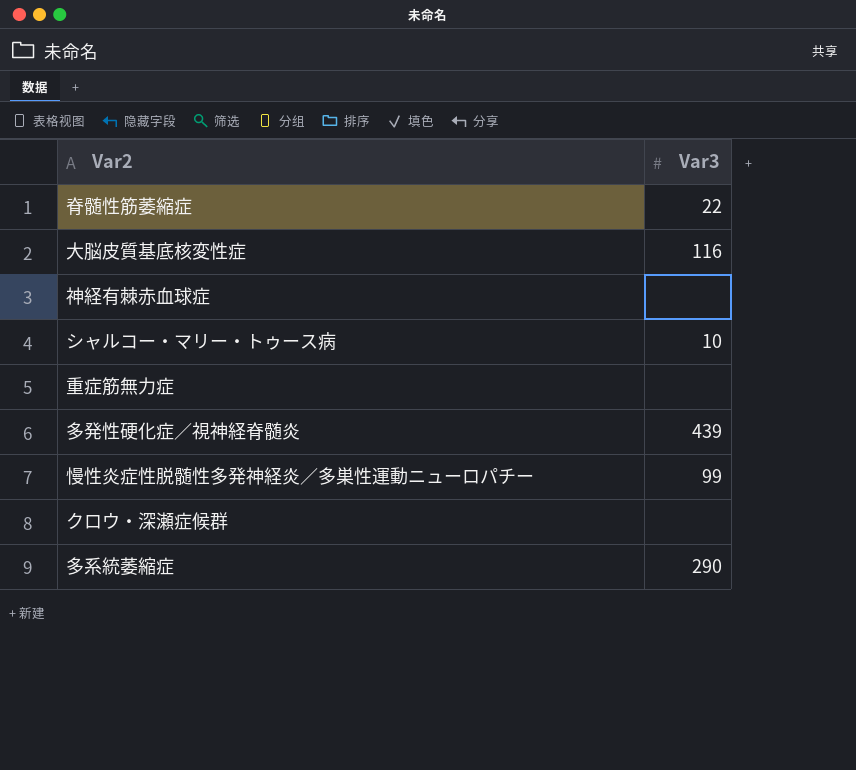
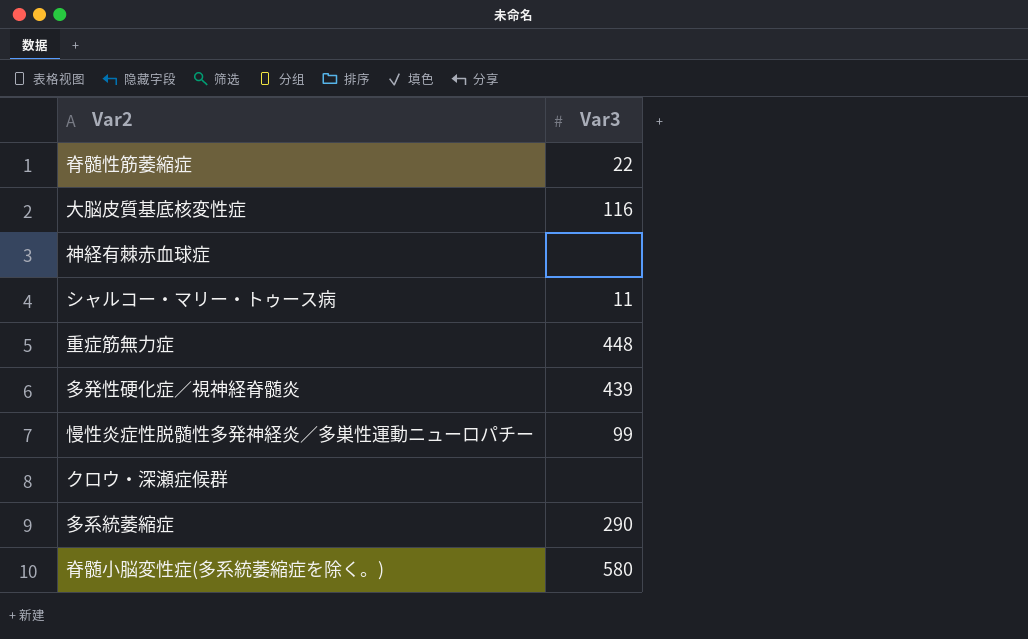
シャルコー・マリー・トゥース病 | Var3: 10 -> 11
重症筋無力症 | Var3: none -> 448
row 脊髄小脳変性症(多系統萎縮症を除く。): none -> 580

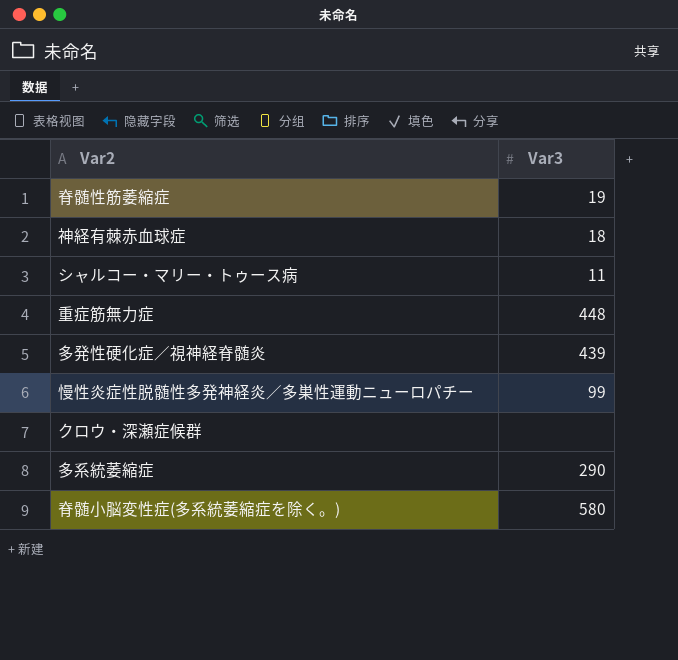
row 大脳皮質基底核変性症: 116 -> none
脊髄性筋萎縮症 | Var3: 22 -> 19
神経有棘赤血球症 | Var3: none -> 18

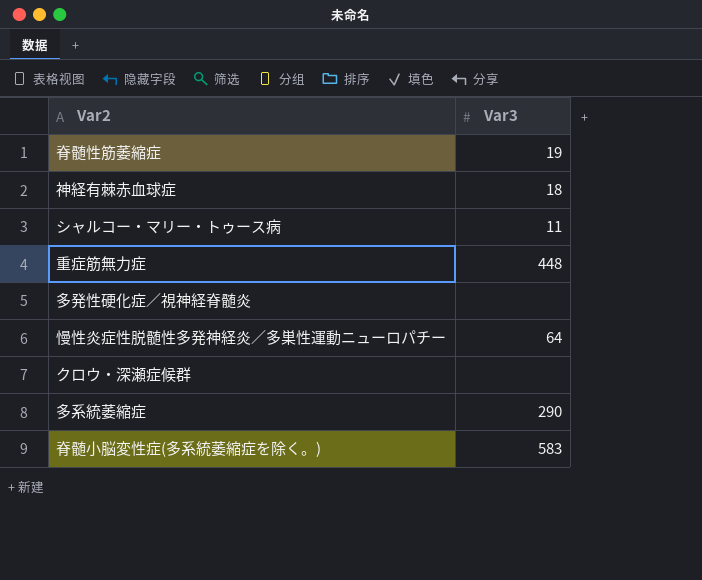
多発性硬化症／視神経脊髄炎 | Var3: 439 -> none
慢性炎症性脱髄性多発神経炎／多巣性運動ニューロパチー | Var3: 99 -> 64
脊髄小脳変性症(多系統萎縮症を除く。) | Var3: 580 -> 583

